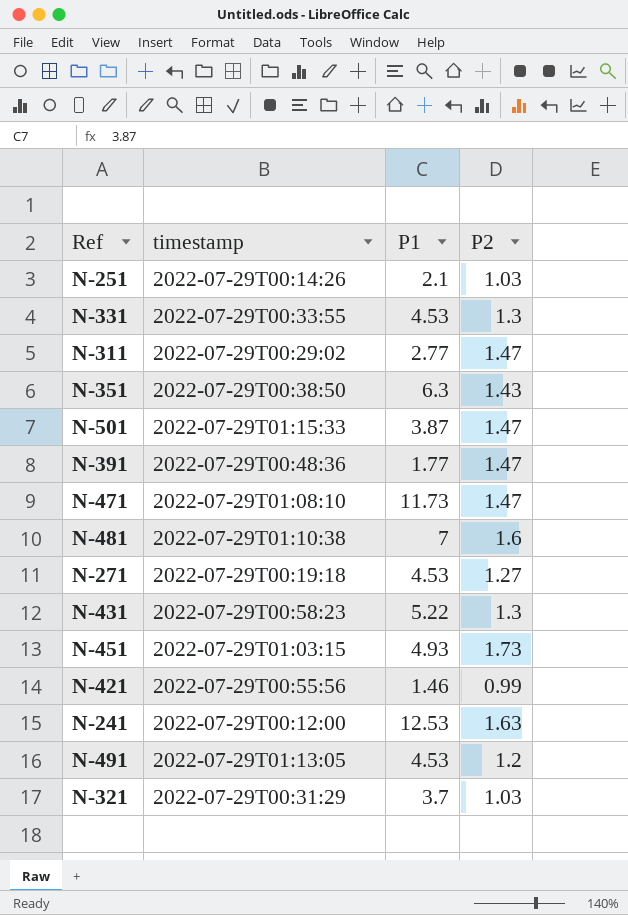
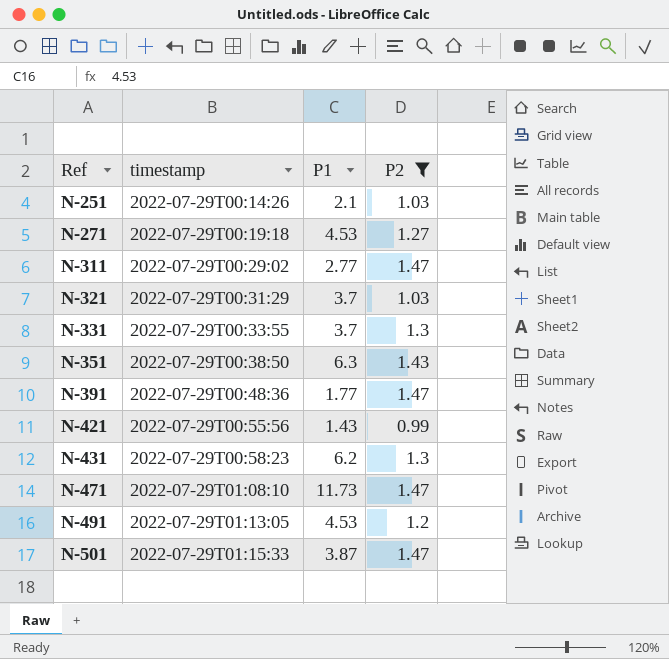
filter: none -> P2 <= 1.47
row order: none -> Ref ascending
N-331 | P1: 4.53 -> 3.7
N-421 | P1: 1.46 -> 1.43
N-431 | P1: 5.22 -> 6.2

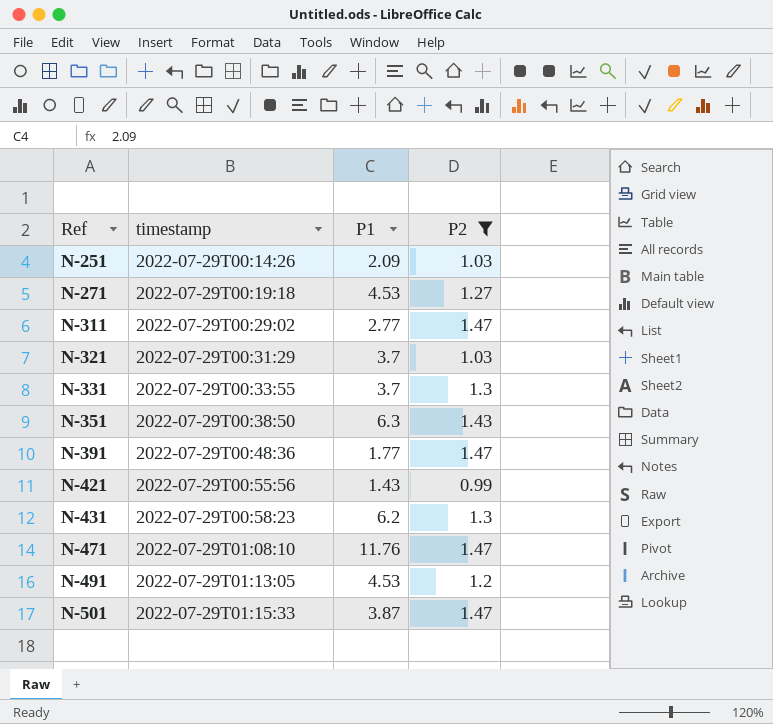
N-251 | P1: 2.1 -> 2.09
N-471 | P1: 11.73 -> 11.76

